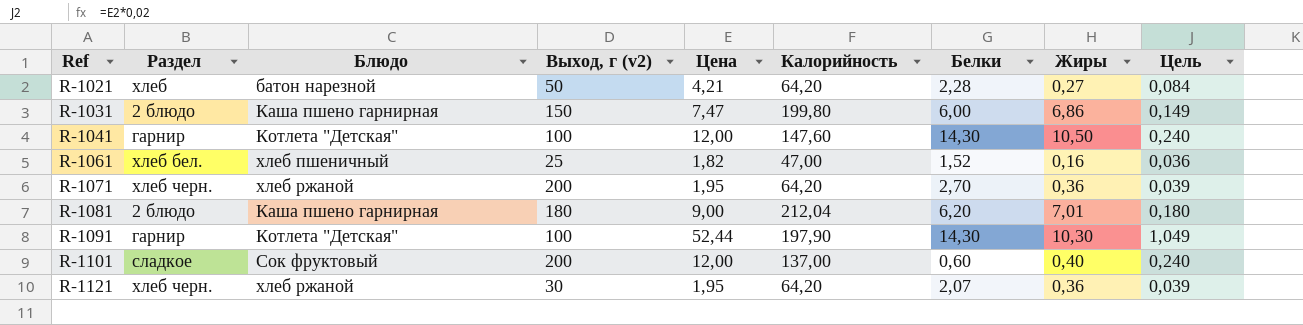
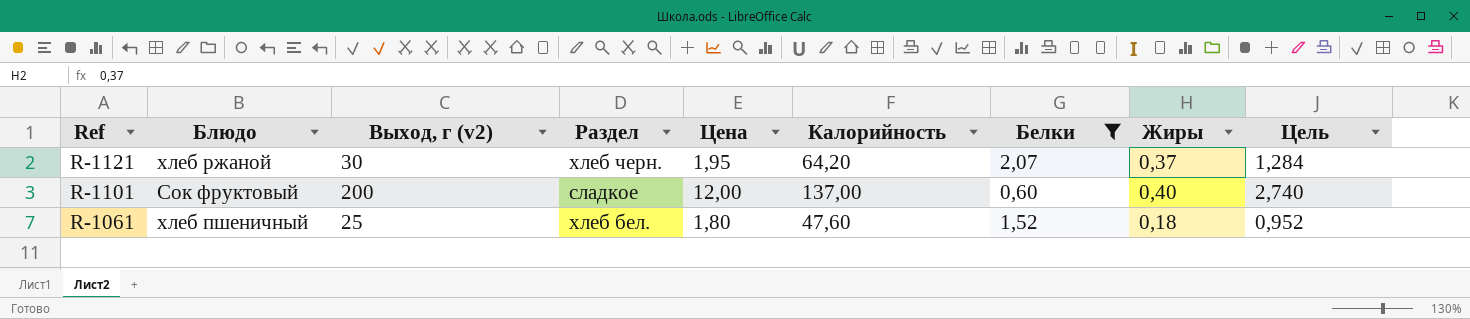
filter: none -> Белки <= 2,07
row order: Ref ascending -> Ref descending
column Раздел | position: 2 -> 4
column Цель | formula: [Цена] * 0,02 -> [Калорийность] * 0,02
R-1121 | Жиры: 0,36 -> 0,37
R-1061 | Цена: 1,82 -> 1,80
R-1061 | Калорийность: 47,00 -> 47,60
R-1061 | Жиры: 0,16 -> 0,18

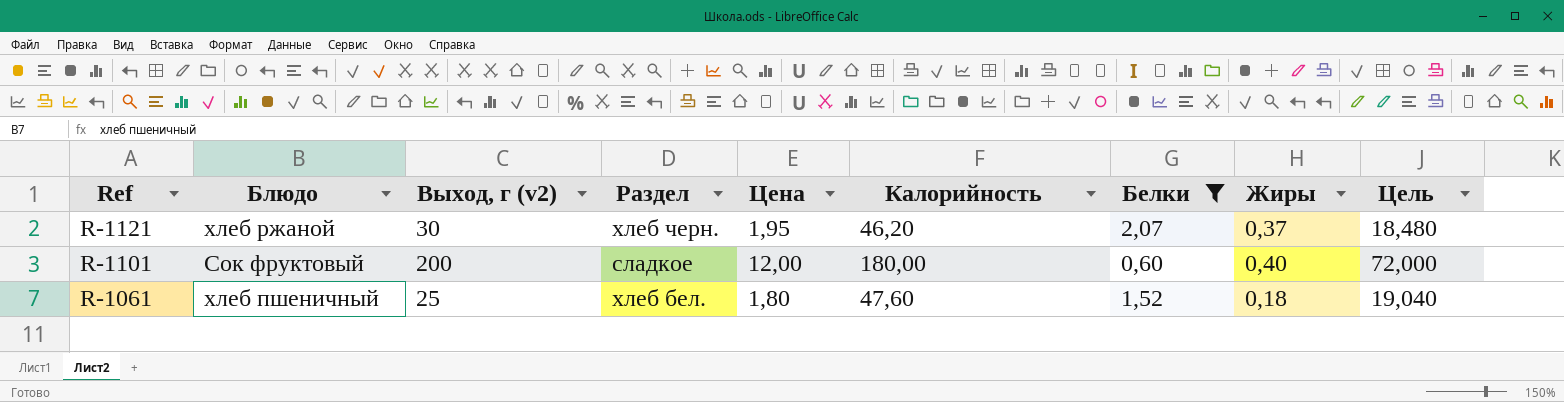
column Цель | formula: [Калорийность] * 0,02 -> [Калорийность] * 0,4
R-1121 | Калорийность: 64,20 -> 46,20
R-1101 | Калорийность: 137,00 -> 180,00

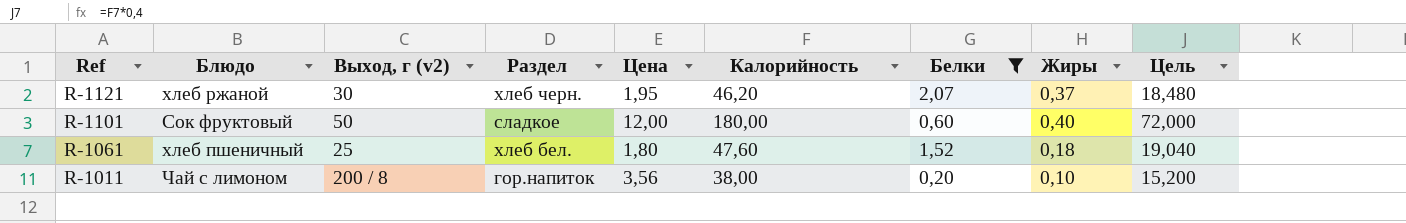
R-1101 | Выход, г (v2): 200 -> 50
row R-1011: none -> Чай с лимоном | 200 / 8 | гор.напиток | 3,56 | 38,00 | 0,20 | 0,10 | 15,200

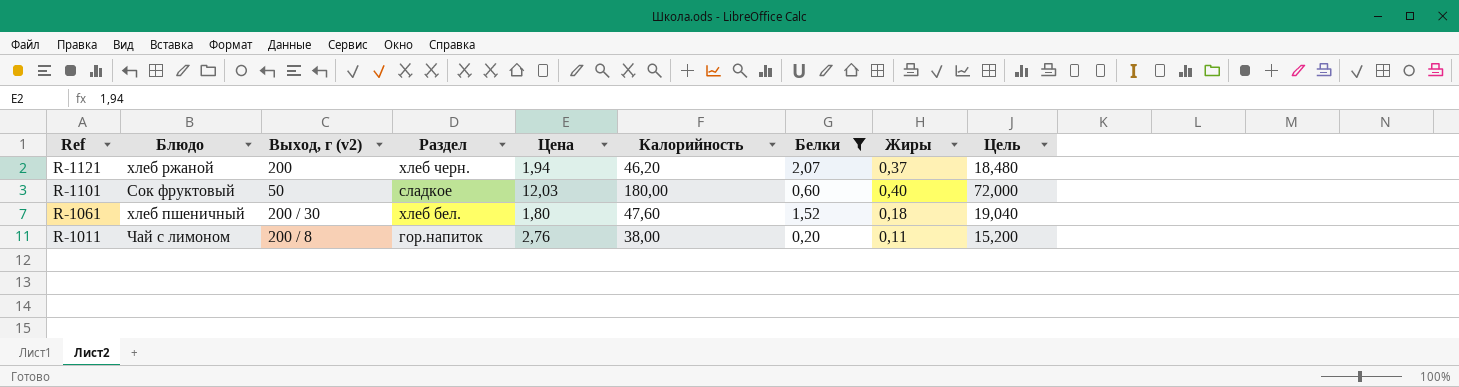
R-1121 | Выход, г (v2): 30 -> 200
R-1121 | Цена: 1,95 -> 1,94
R-1101 | Цена: 12,00 -> 12,03
R-1061 | Выход, г (v2): 25 -> 200 / 30
R-1011 | Цена: 3,56 -> 2,76
R-1011 | Жиры: 0,10 -> 0,11

